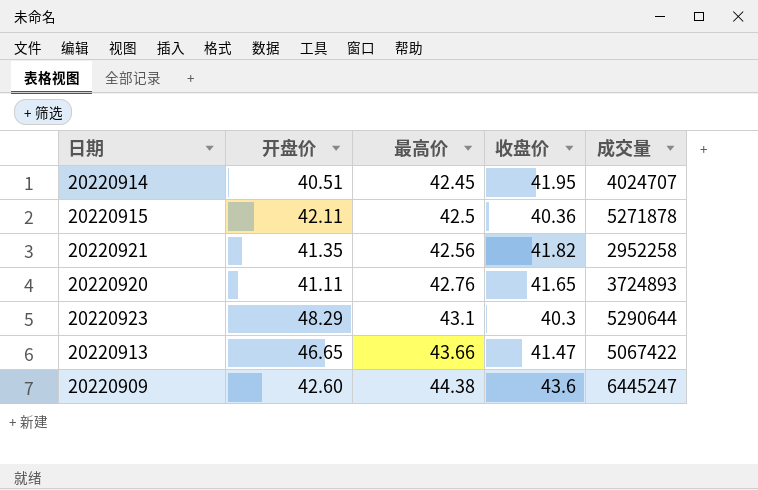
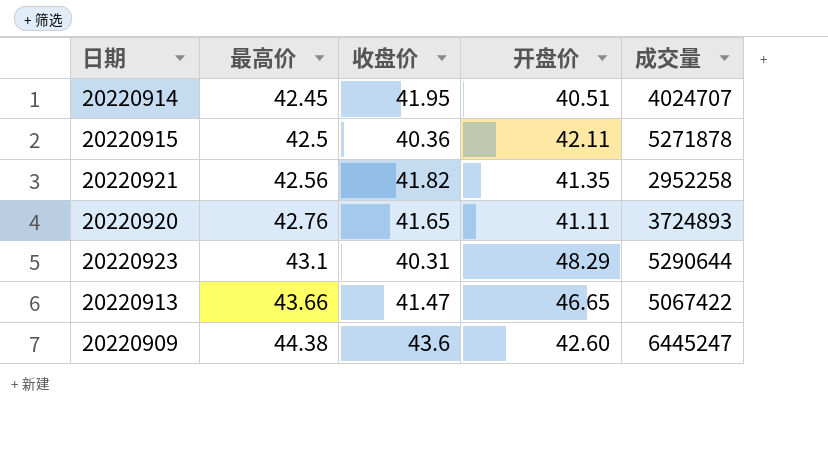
column 开盘价 | position: 2 -> 4
20220923 | 收盘价: 40.3 -> 40.31

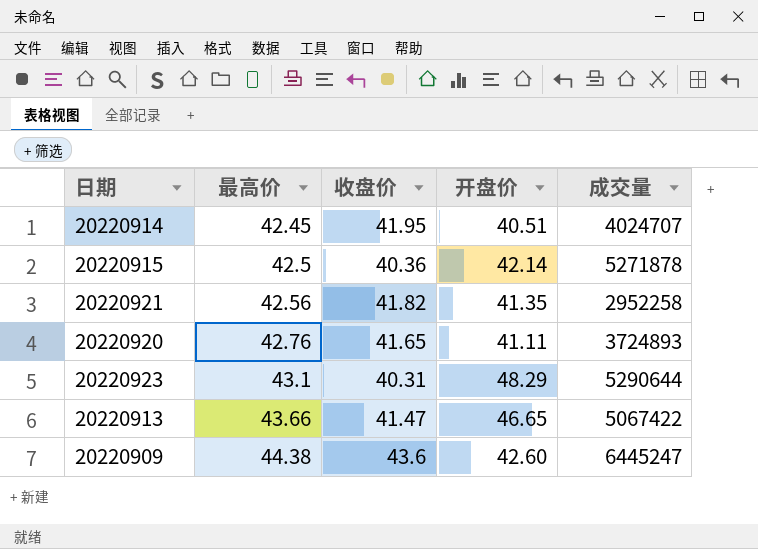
20220915 | 开盘价: 42.11 -> 42.14

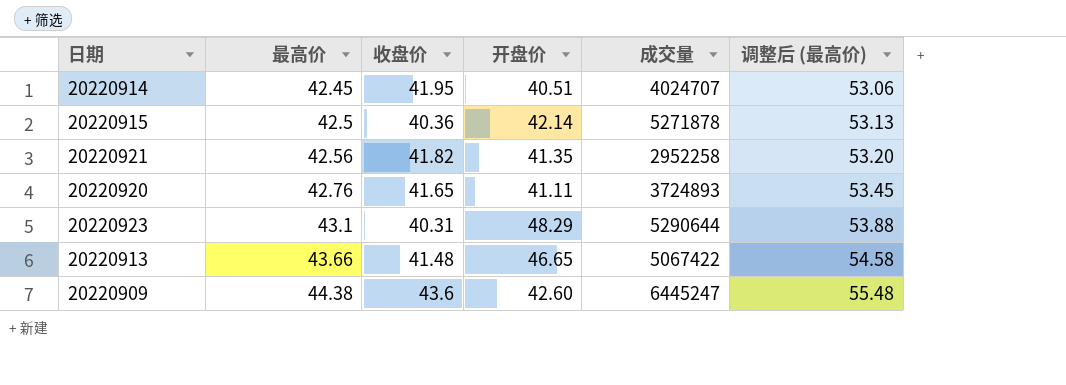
column 调整后 (最高价) | formula: none -> [最高价] * 1.25
20220913 | 收盘价: 41.47 -> 41.48

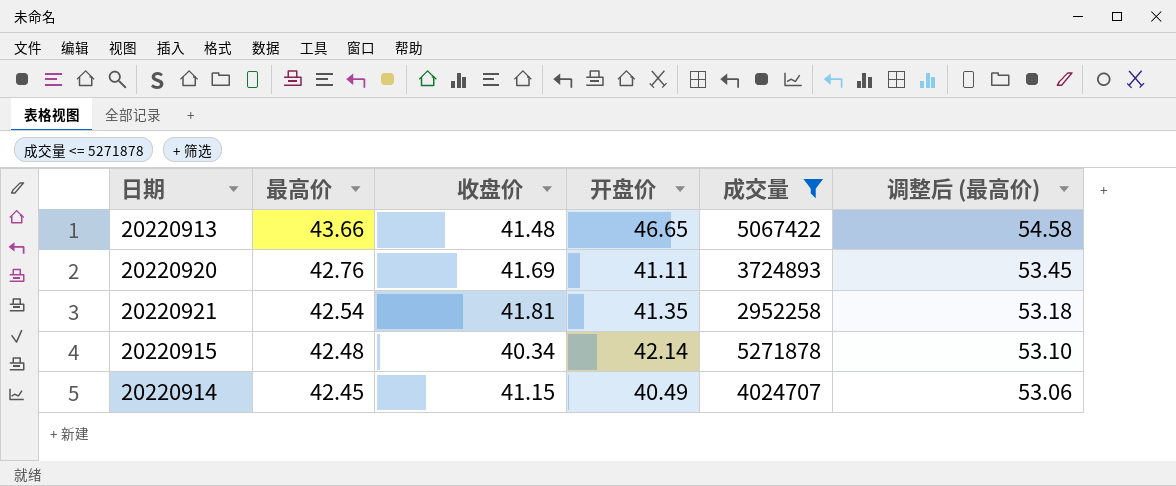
filter: none -> 成交量 <= 5271878
row order: 最高价 ascending -> 最高价 descending
20220920 | 收盘价: 41.65 -> 41.69
20220921 | 最高价: 42.56 -> 42.54
20220921 | 收盘价: 41.82 -> 41.81
20220921 | 调整后 (最高价): 53.20 -> 53.18
20220915 | 最高价: 42.5 -> 42.48
20220915 | 收盘价: 40.36 -> 40.34
20220915 | 调整后 (最高价): 53.13 -> 53.10
20220914 | 收盘价: 41.95 -> 41.15
20220914 | 开盘价: 40.51 -> 40.49

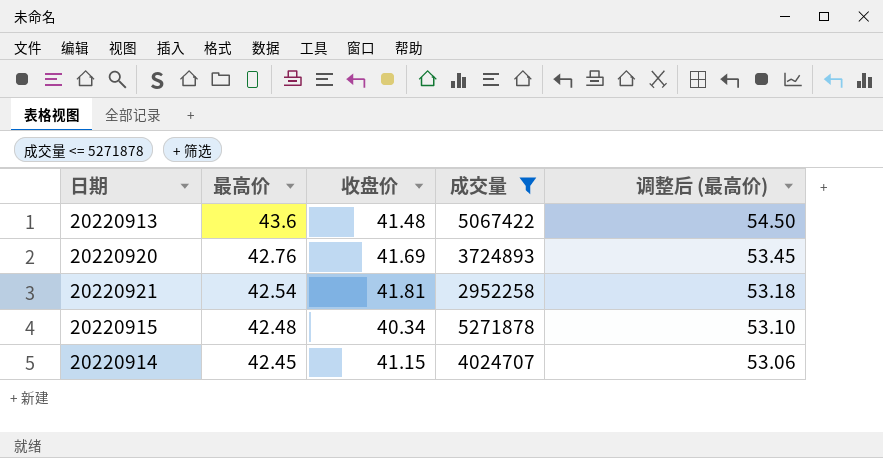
column 开盘价 | position: 4 -> none
20220913 | 最高价: 43.66 -> 43.6
20220913 | 调整后 (最高价): 54.58 -> 54.50

